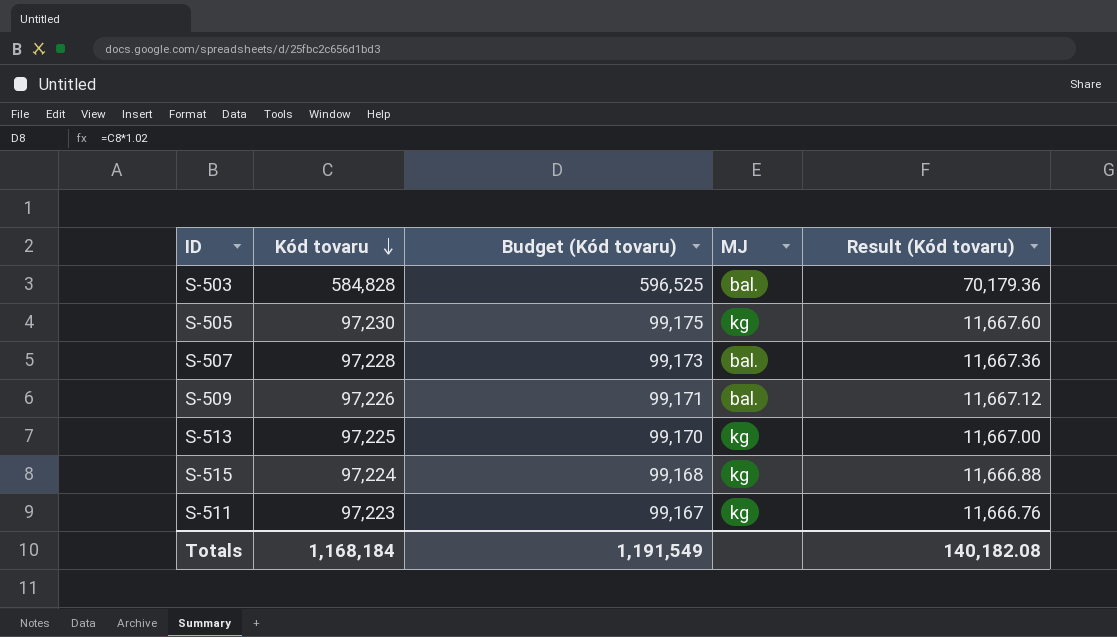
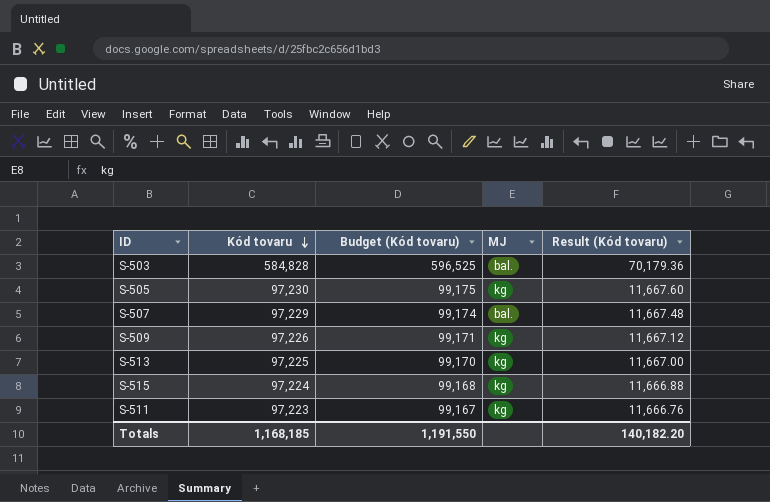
S-507 | Kód tovaru: 97,228 -> 97,229
S-507 | Budget (Kód tovaru): 99,173 -> 99,174
S-507 | Result (Kód tovaru): 11,667.36 -> 11,667.48
S-509 | MJ: bal. -> kg
Totals | Kód tovaru: 1,168,184 -> 1,168,185
Totals | Budget (Kód tovaru): 1,191,549 -> 1,191,550
Totals | Result (Kód tovaru): 140,182.08 -> 140,182.20

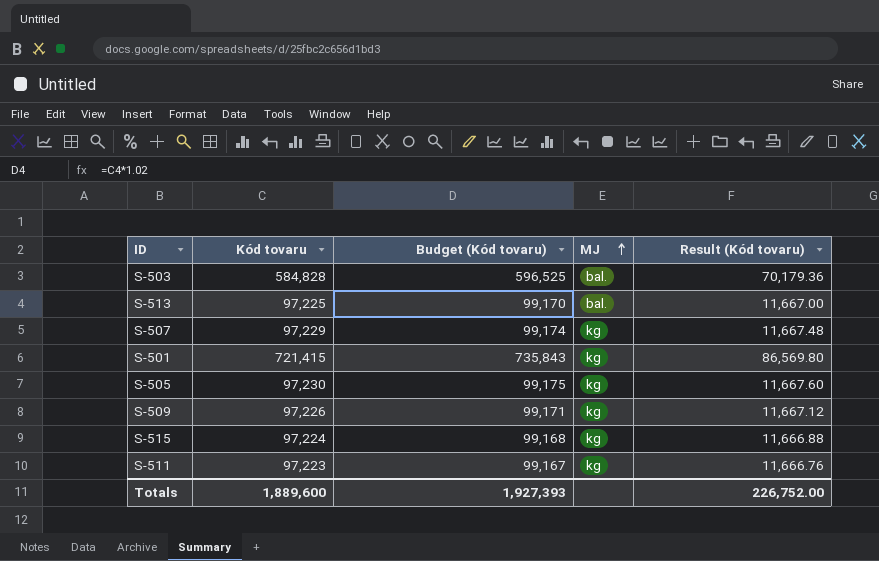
row order: Kód tovaru descending -> MJ ascending
S-513 | MJ: kg -> bal.
S-507 | MJ: bal. -> kg
row S-501: none -> 721,415 | 735,843 | kg | 86,569.80
Totals | Kód tovaru: 1,168,185 -> 1,889,600
Totals | Budget (Kód tovaru): 1,191,550 -> 1,927,393
Totals | Result (Kód tovaru): 140,182.20 -> 226,752.00

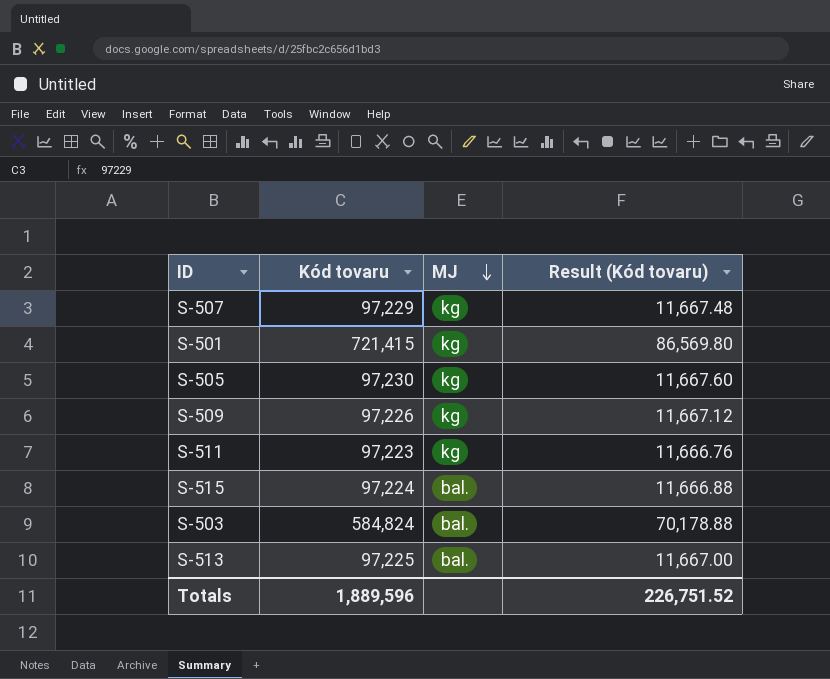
row order: MJ ascending -> MJ descending
column Budget (Kód tovaru) | formula: [Kód tovaru] * 1.02 -> none
S-515 | MJ: kg -> bal.
S-503 | Kód tovaru: 584,828 -> 584,824
S-503 | Result (Kód tovaru): 70,179.36 -> 70,178.88
Totals | Kód tovaru: 1,889,600 -> 1,889,596
Totals | Result (Kód tovaru): 226,752.00 -> 226,751.52

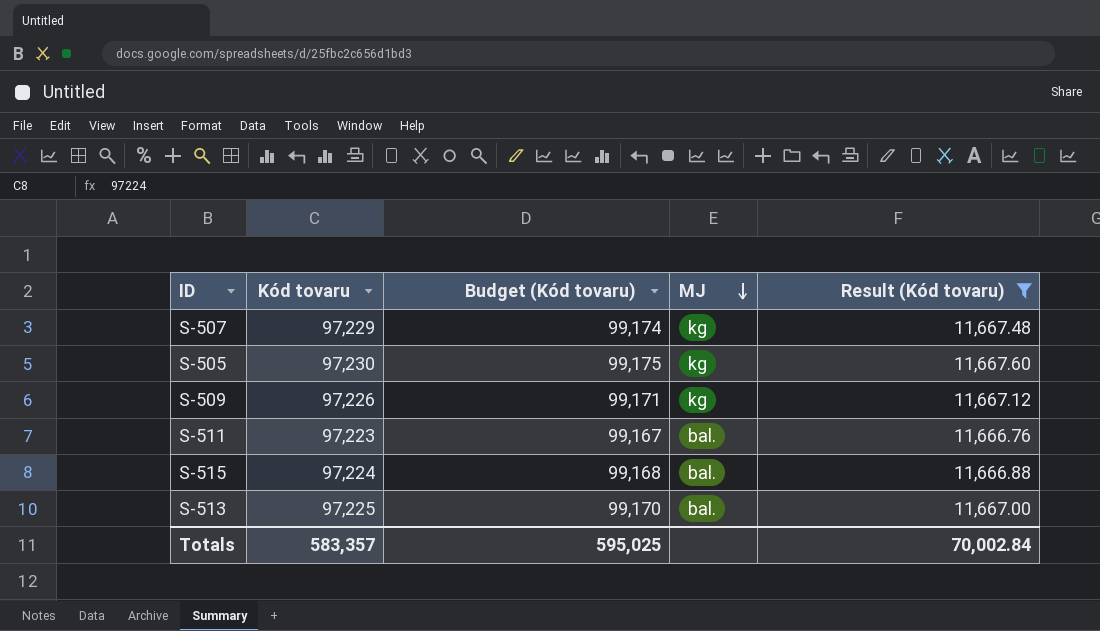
filter: none -> Result (Kód tovaru) <= 11,667.60
column Budget (Kód tovaru) | formula: none -> [Kód tovaru] * 1.02
S-511 | MJ: kg -> bal.
Totals | Kód tovaru: 1,889,596 -> 583,357
Totals | Result (Kód tovaru): 226,751.52 -> 70,002.84

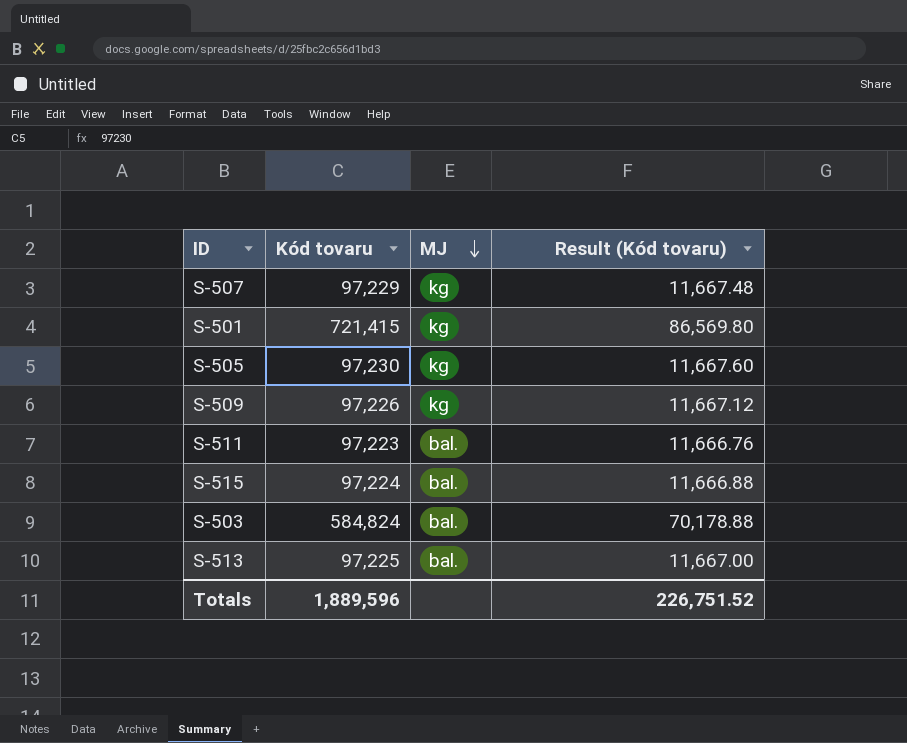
filter: Result (Kód tovaru) <= 11,667.60 -> none
column Budget (Kód tovaru) | formula: [Kód tovaru] * 1.02 -> none
Totals | Kód tovaru: 583,357 -> 1,889,596
Totals | Result (Kód tovaru): 70,002.84 -> 226,751.52

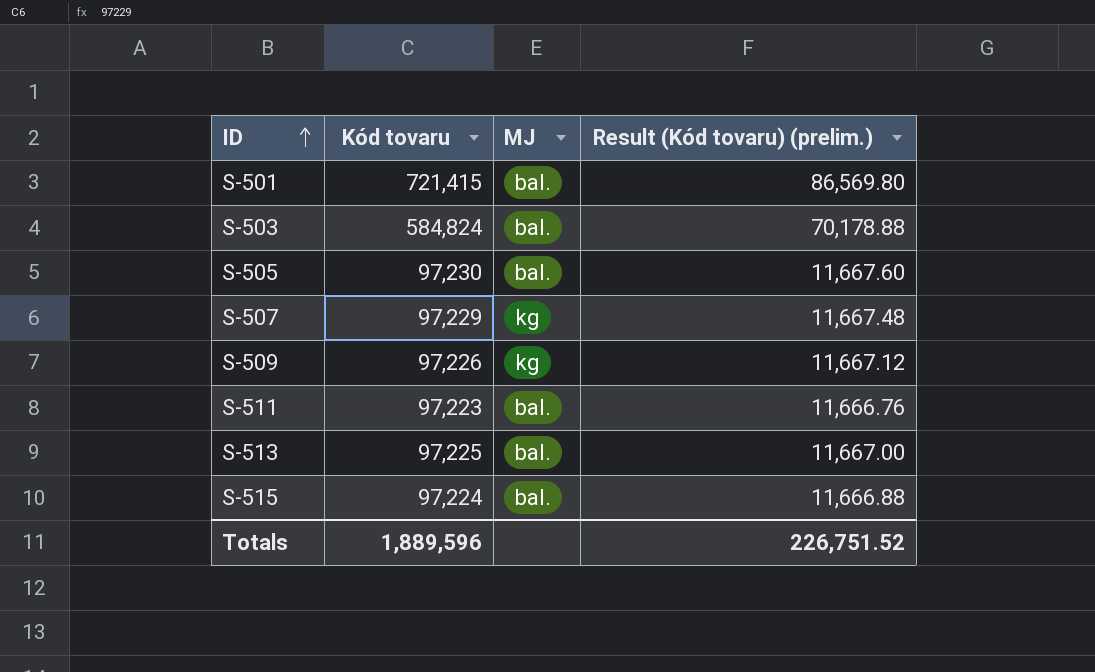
row order: MJ descending -> ID ascending
column name: Result (Kód tovaru) -> Result (Kód tovaru) (prelim.)
S-501 | MJ: kg -> bal.
S-505 | MJ: kg -> bal.

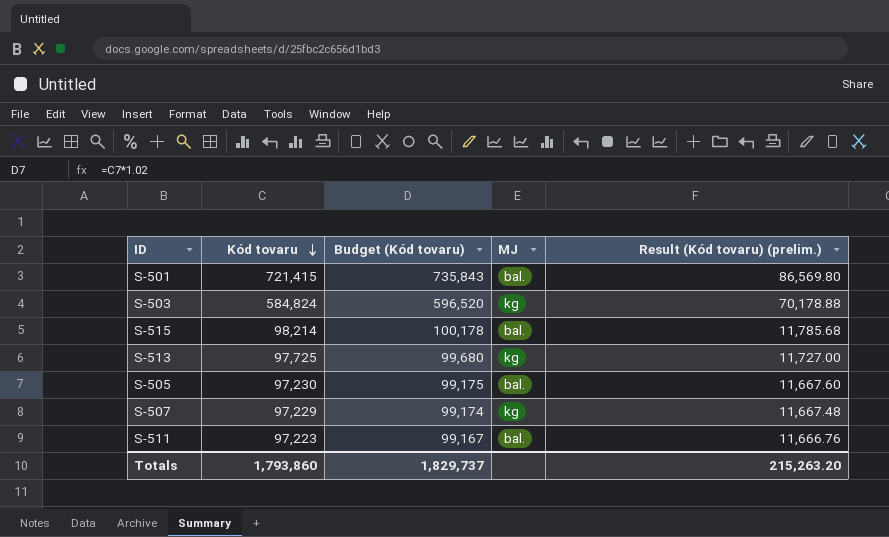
row order: ID ascending -> Kód tovaru descending
column Budget (Kód tovaru) | formula: none -> [Kód tovaru] * 1.02
row S-509: 97,226 | kg | 11,667.12 -> none
S-503 | MJ: bal. -> kg
S-515 | Kód tovaru: 97,224 -> 98,214
S-515 | Result (Kód tovaru) (prelim.): 11,666.88 -> 11,785.68
S-513 | Kód tovaru: 97,225 -> 97,725
S-513 | MJ: bal. -> kg
S-513 | Result (Kód tovaru) (prelim.): 11,667.00 -> 11,727.00
Totals | Kód tovaru: 1,889,596 -> 1,793,860
Totals | Result (Kód tovaru) (prelim.): 226,751.52 -> 215,263.20

